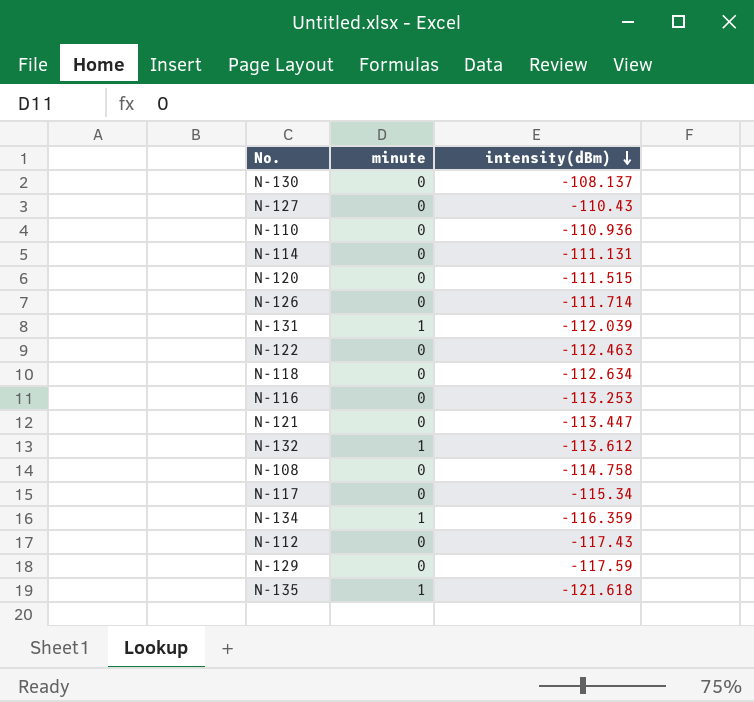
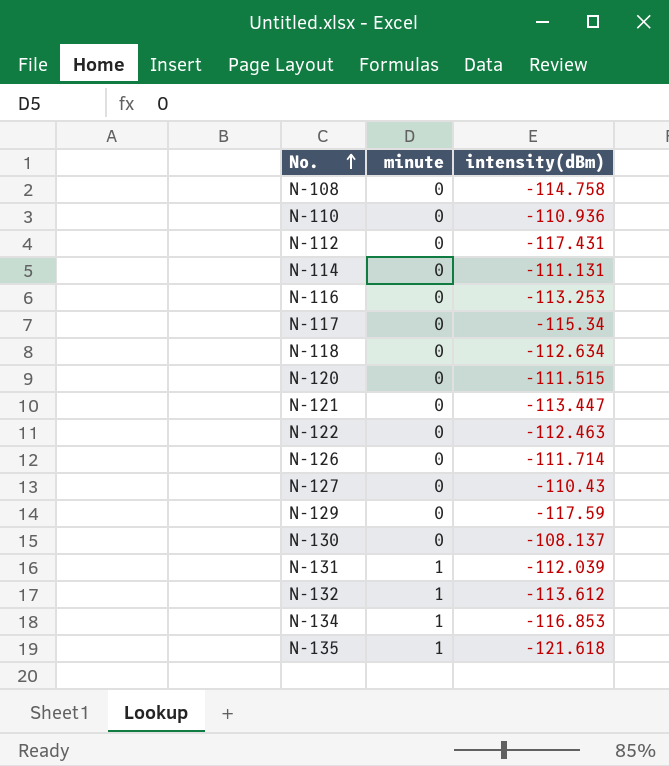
row order: intensity(dBm) descending -> No. ascending
N-112 | intensity(dBm): -117.43 -> -117.431
N-134 | intensity(dBm): -116.359 -> -116.853

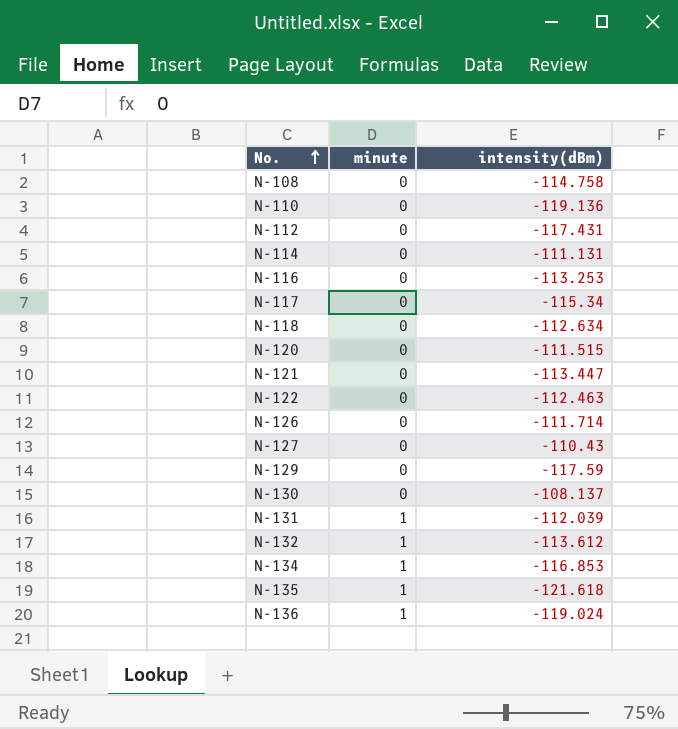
N-110 | intensity(dBm): -110.936 -> -119.136
row N-136: none -> 1 | -119.024

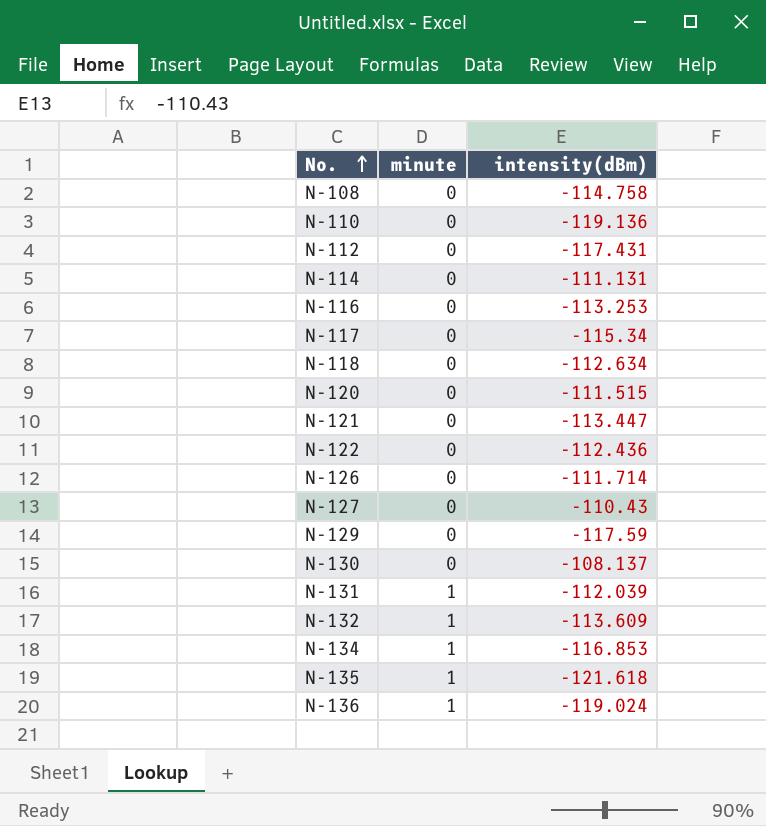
N-122 | intensity(dBm): -112.463 -> -112.436
N-132 | intensity(dBm): -113.612 -> -113.609

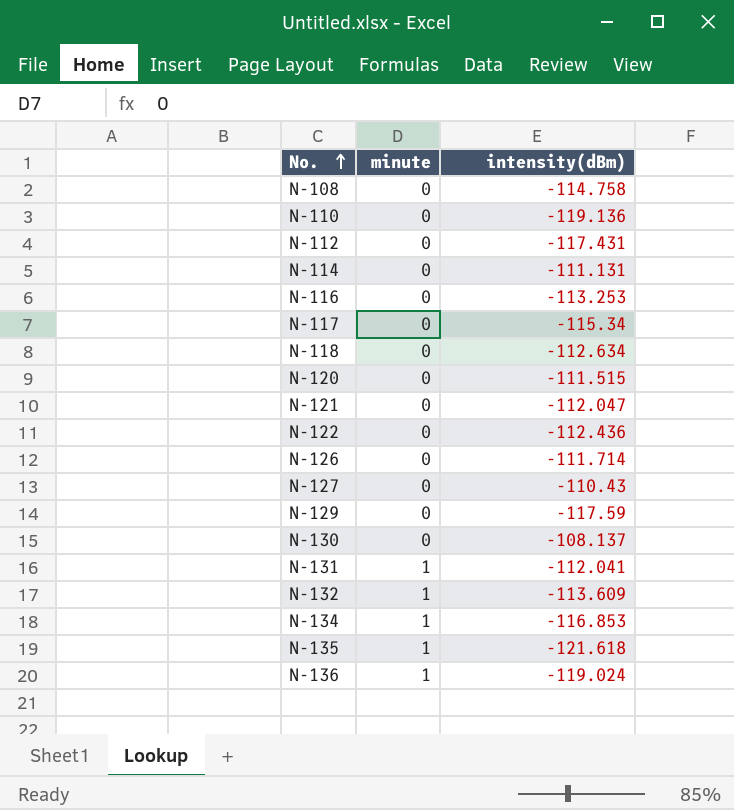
N-121 | intensity(dBm): -113.447 -> -112.047
N-131 | intensity(dBm): -112.039 -> -112.041

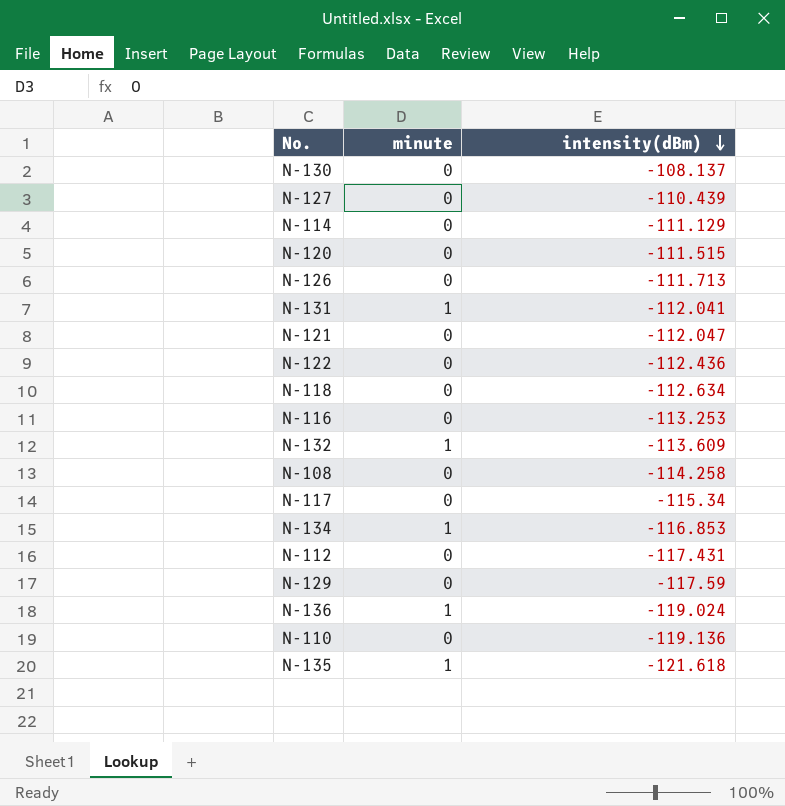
row order: No. ascending -> intensity(dBm) descending
N-127 | intensity(dBm): -110.43 -> -110.439
N-114 | intensity(dBm): -111.131 -> -111.129
N-126 | intensity(dBm): -111.714 -> -111.713
N-108 | intensity(dBm): -114.758 -> -114.258

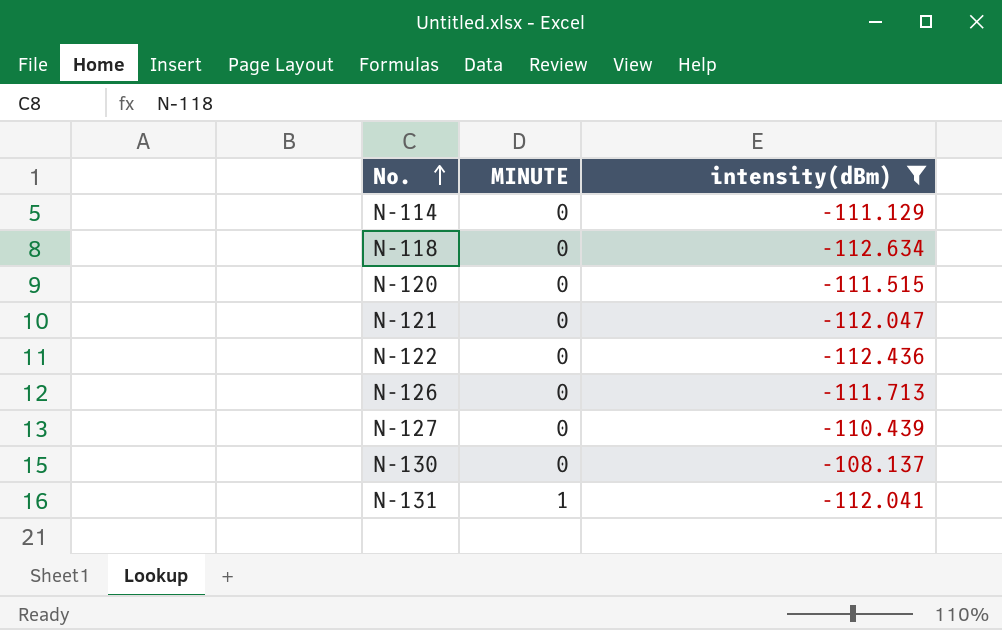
filter: none -> intensity(dBm) >= -112.634
row order: intensity(dBm) descending -> No. ascending
column name: minute -> MINUTE

